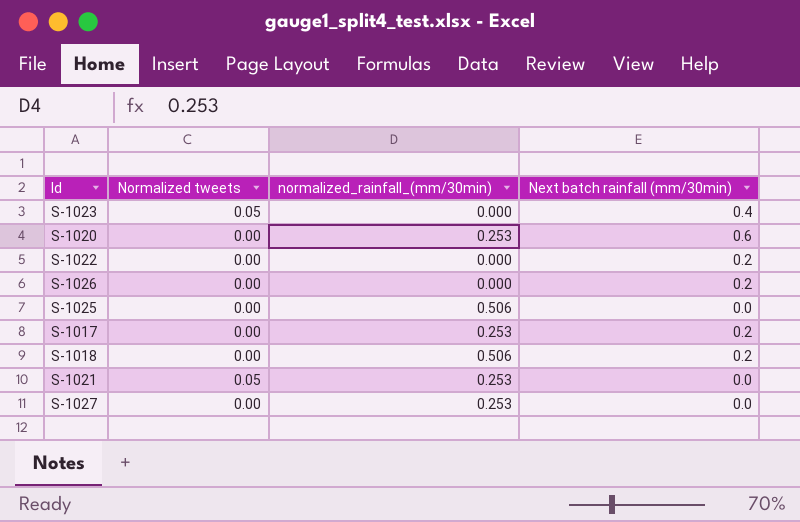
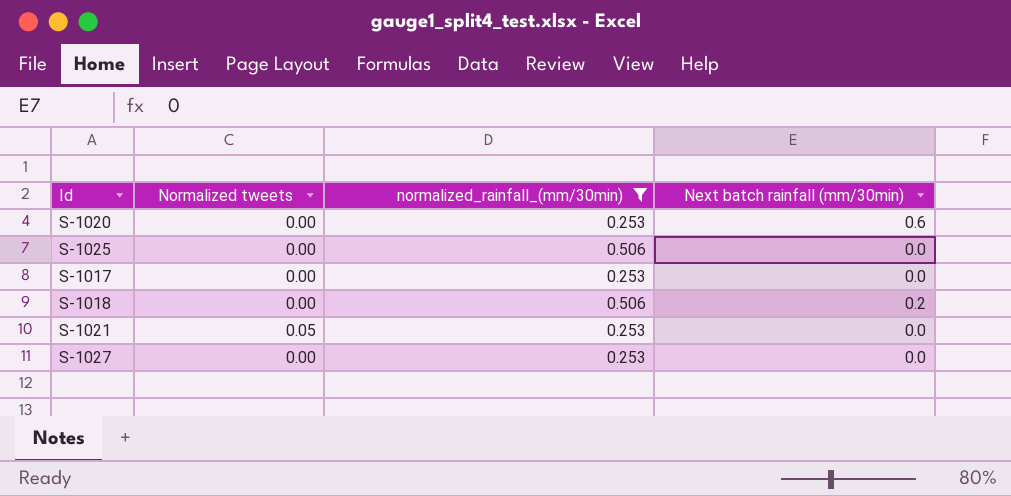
filter: none -> normalized_rainfall_(mm/30min) != 0.000
S-1017 | Next batch rainfall (mm/30min): 0.2 -> 0.0

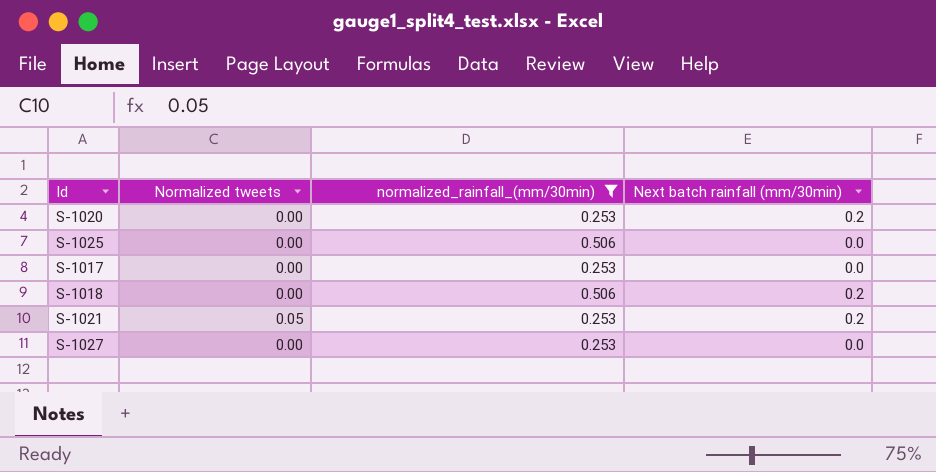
S-1020 | Next batch rainfall (mm/30min): 0.6 -> 0.2
S-1021 | Next batch rainfall (mm/30min): 0.0 -> 0.2

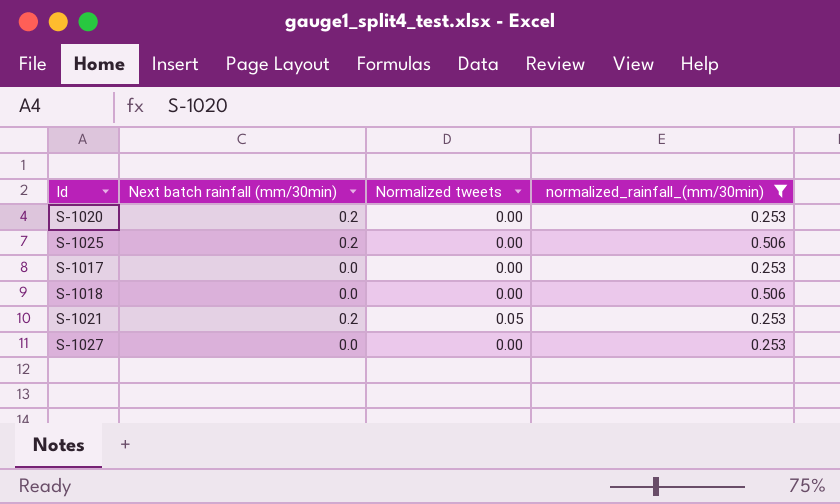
column Next batch rainfall (mm/30min) | position: 4 -> 2
S-1025 | Next batch rainfall (mm/30min): 0.0 -> 0.2
S-1018 | Next batch rainfall (mm/30min): 0.2 -> 0.0

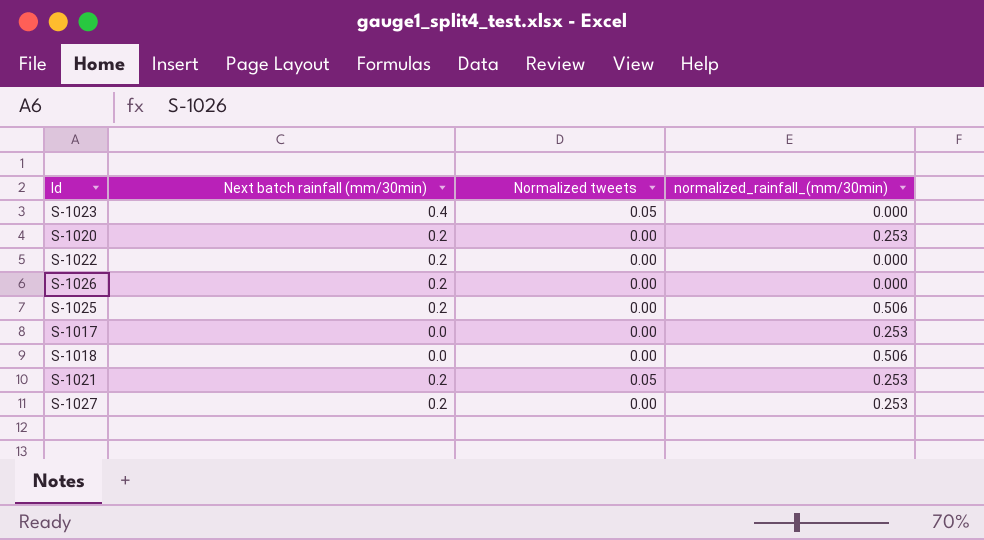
filter: normalized_rainfall_(mm/30min) != 0.000 -> none
S-1027 | Next batch rainfall (mm/30min): 0.0 -> 0.2

